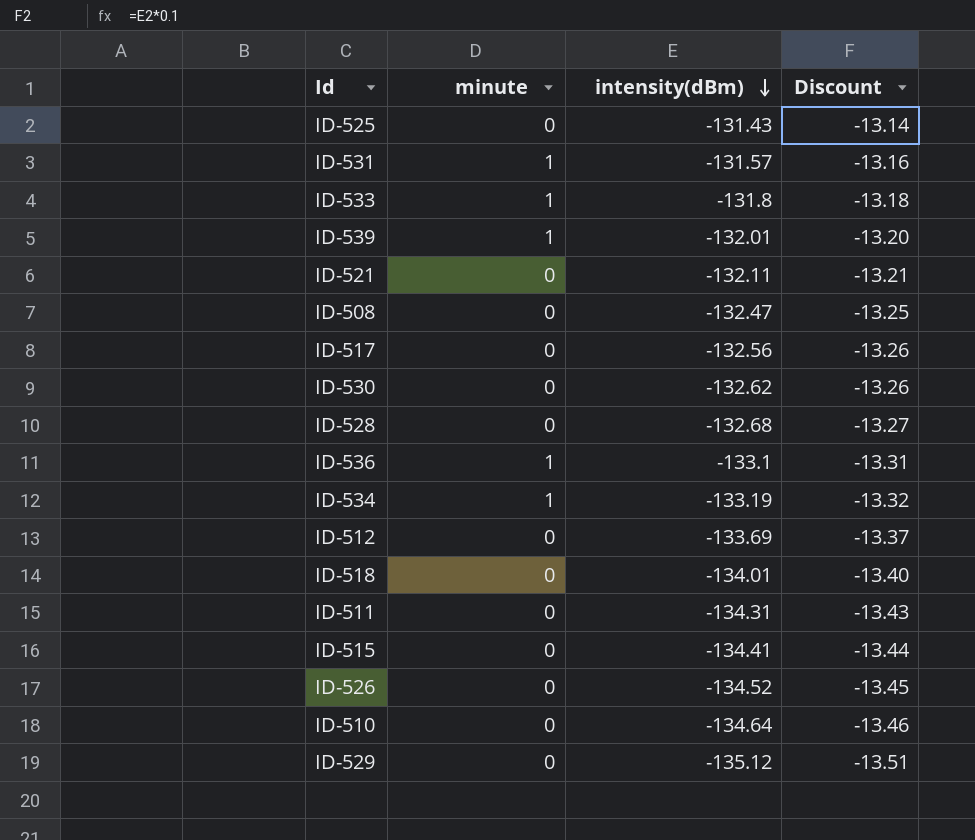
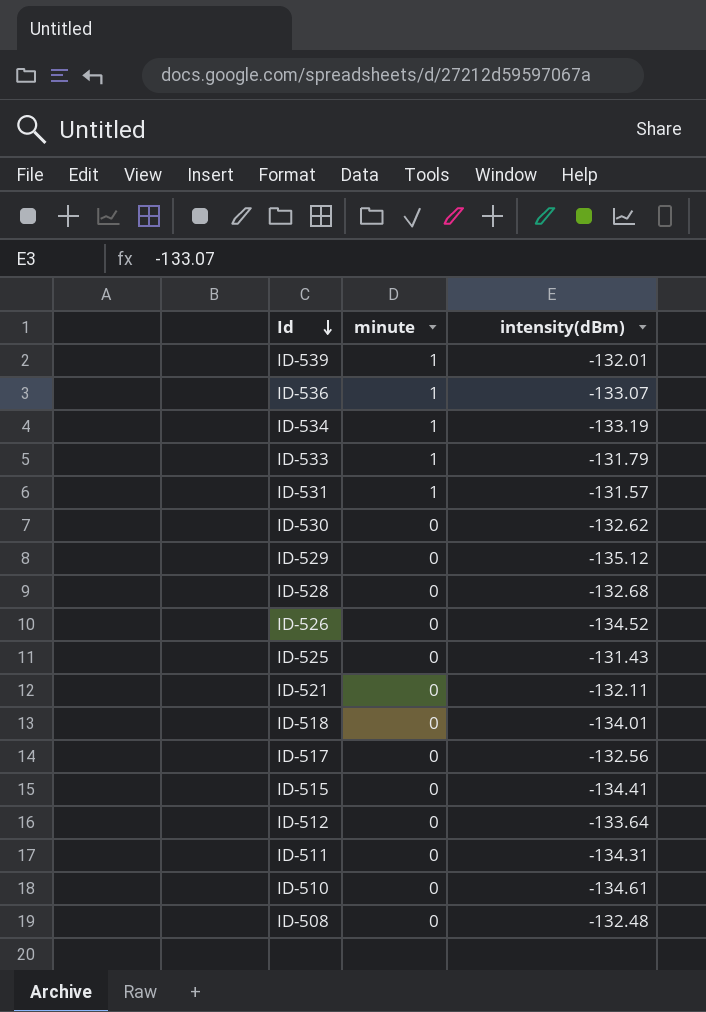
row order: intensity(dBm) descending -> Id descending
column Discount | formula: [intensity(dBm)] * 0.1 -> none
ID-536 | intensity(dBm): -133.1 -> -133.07
ID-533 | intensity(dBm): -131.8 -> -131.79
ID-512 | intensity(dBm): -133.69 -> -133.64
ID-510 | intensity(dBm): -134.64 -> -134.61
ID-508 | intensity(dBm): -132.47 -> -132.48

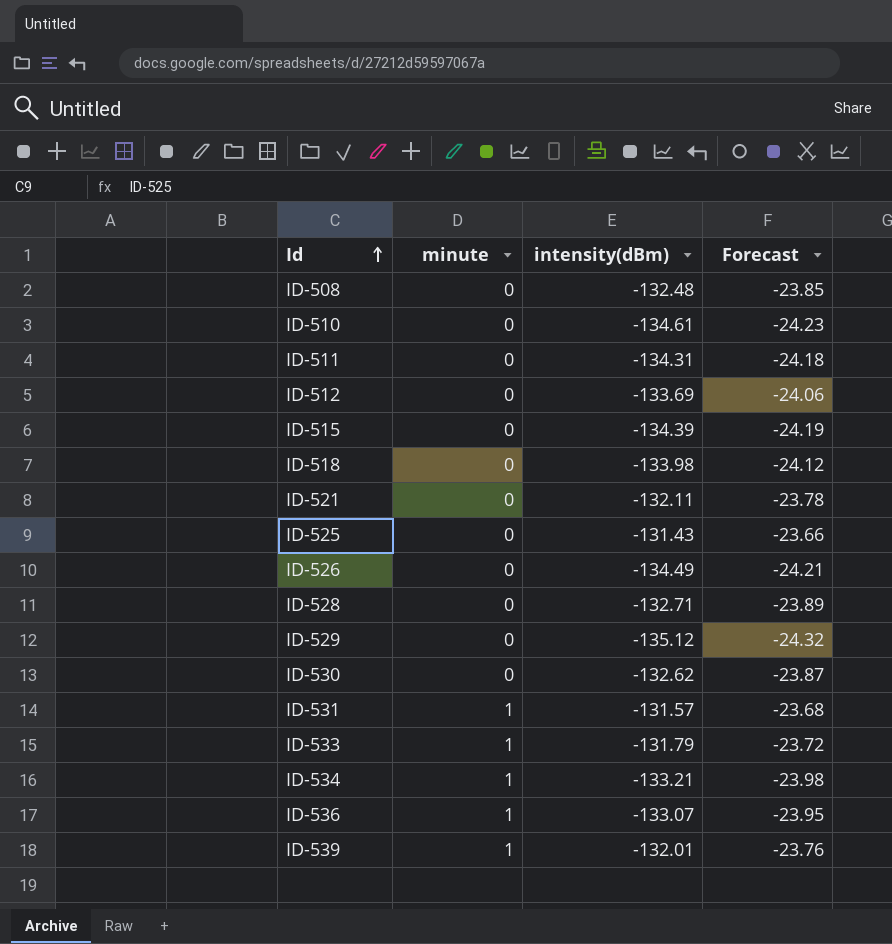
row order: Id descending -> Id ascending
column Forecast | formula: none -> [intensity(dBm)] * 0.18
row ID-517: 0 | -132.56 -> none
ID-512 | intensity(dBm): -133.64 -> -133.69
ID-515 | intensity(dBm): -134.41 -> -134.39
ID-518 | intensity(dBm): -134.01 -> -133.98
ID-526 | intensity(dBm): -134.52 -> -134.49
ID-528 | intensity(dBm): -132.68 -> -132.71
ID-534 | intensity(dBm): -133.19 -> -133.21

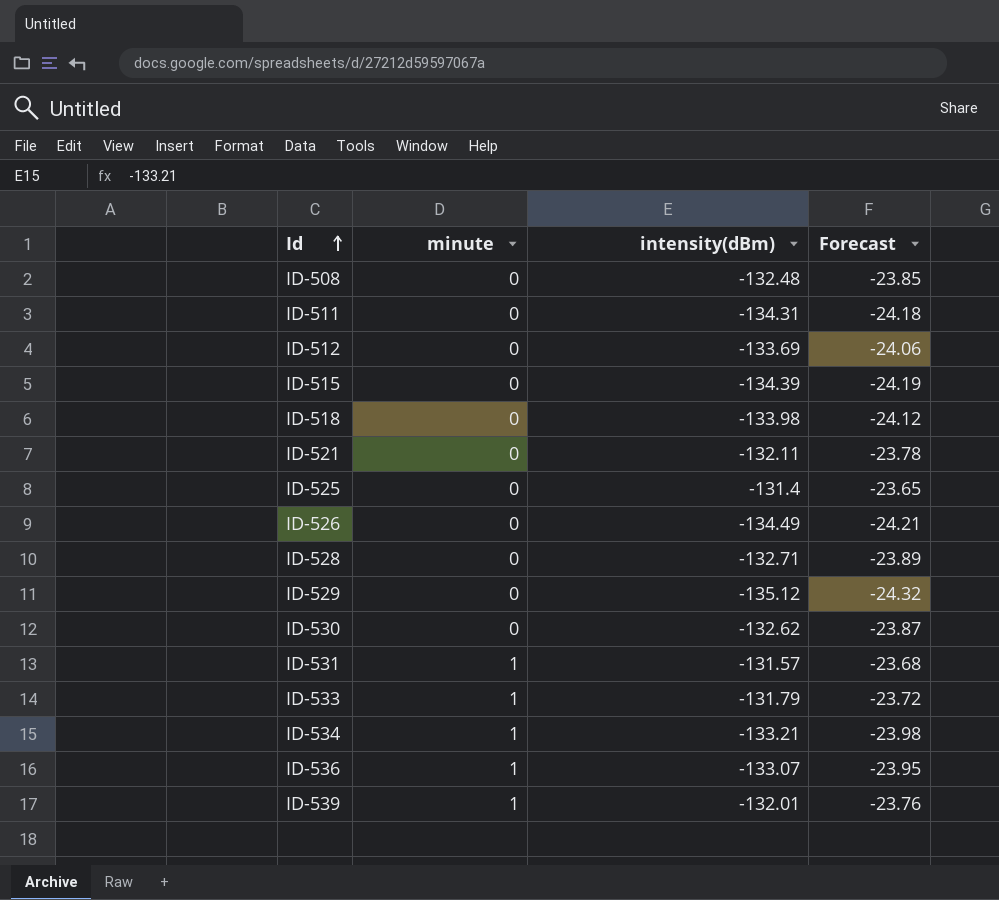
row ID-510: 0 | -134.61 | -24.23 -> none
ID-525 | intensity(dBm): -131.43 -> -131.4
ID-525 | Forecast: -23.66 -> -23.65

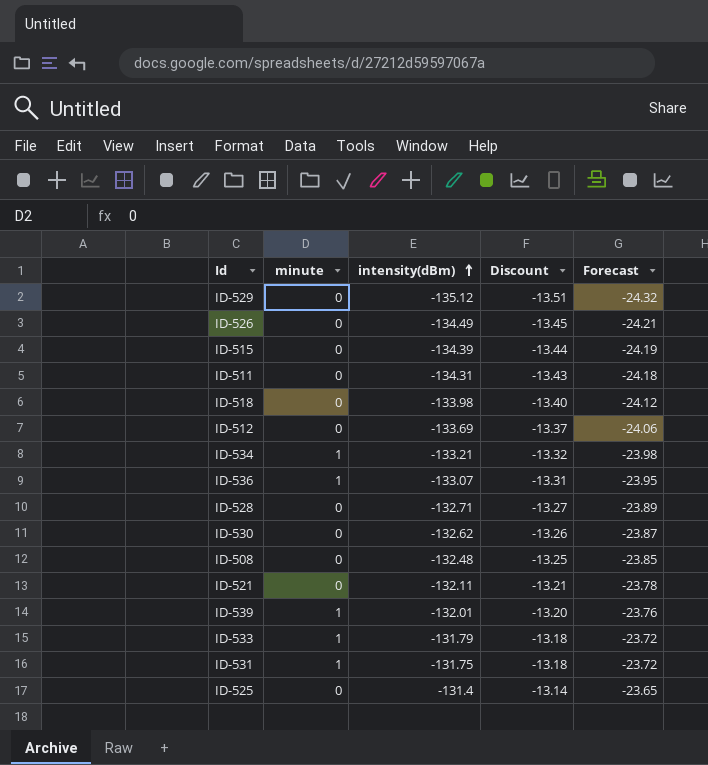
row order: Id ascending -> intensity(dBm) ascending
column Discount | formula: none -> [intensity(dBm)] * 0.1
ID-531 | intensity(dBm): -131.57 -> -131.75
ID-531 | Forecast: -23.68 -> -23.72

